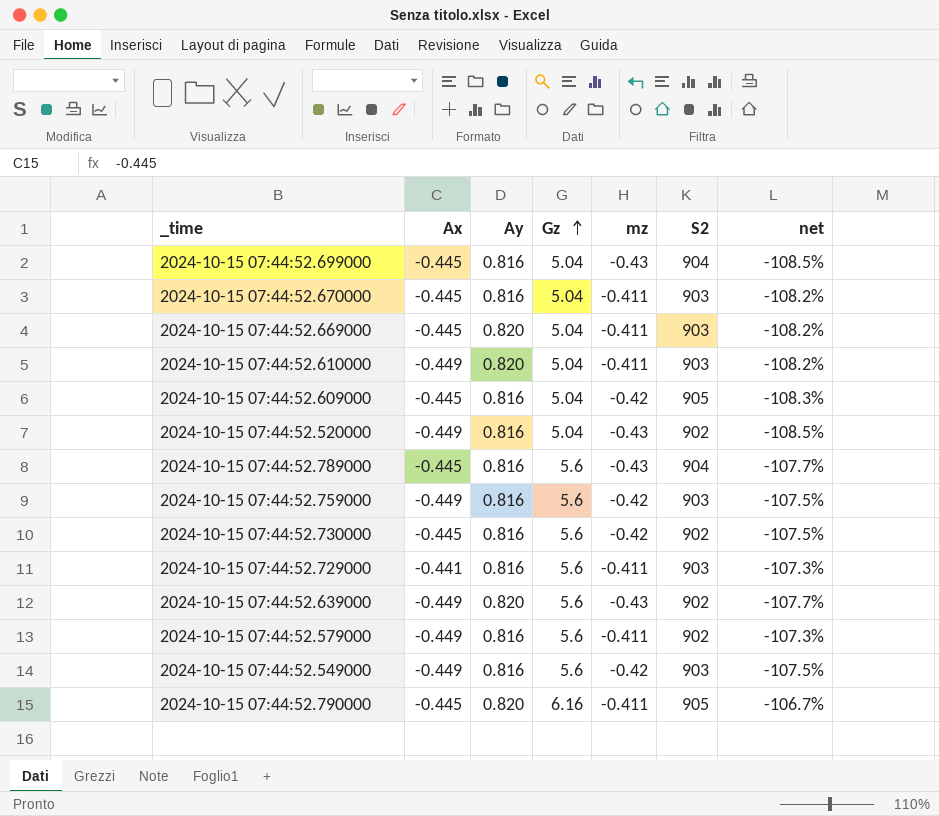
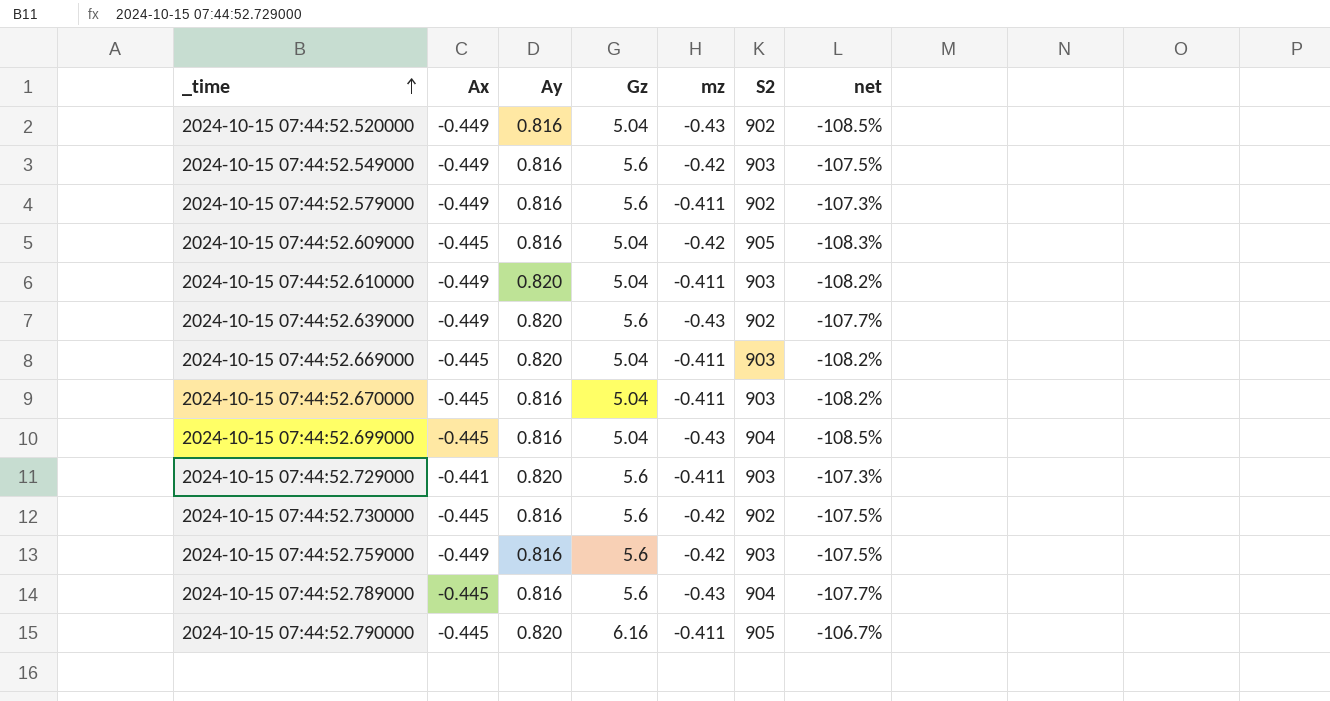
row order: Gz ascending -> _time ascending
2024-10-15 07:44:52.729000 | Ay: 0.816 -> 0.820

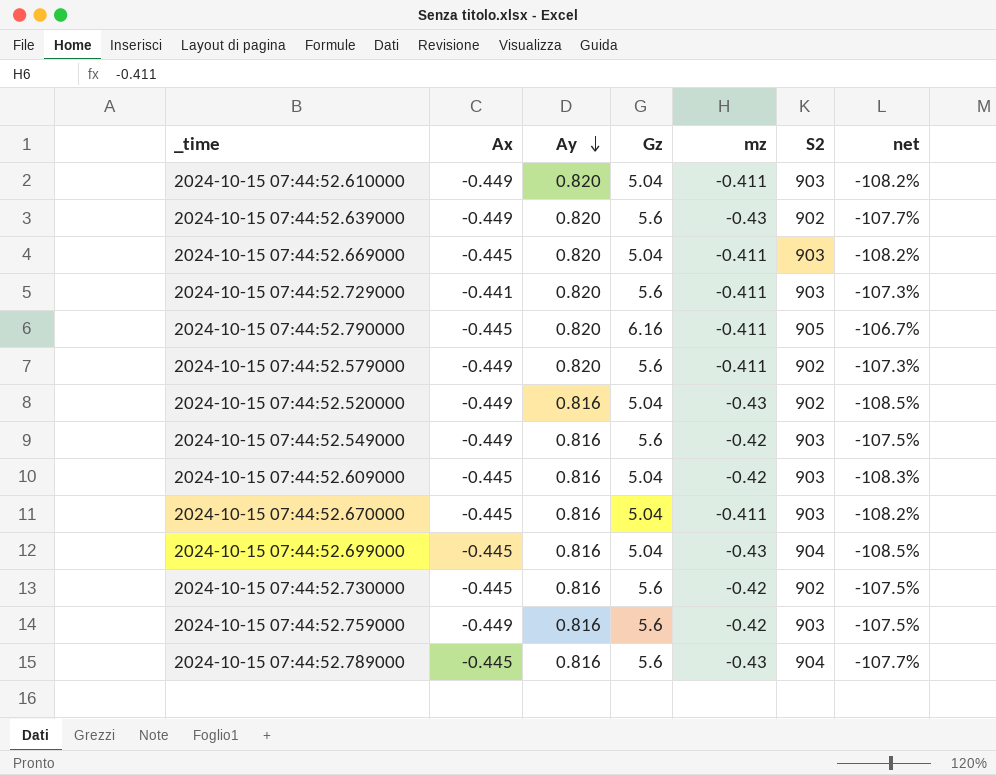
row order: _time ascending -> Ay descending
2024-10-15 07:44:52.579000 | Ay: 0.816 -> 0.820
2024-10-15 07:44:52.609000 | S2: 905 -> 903

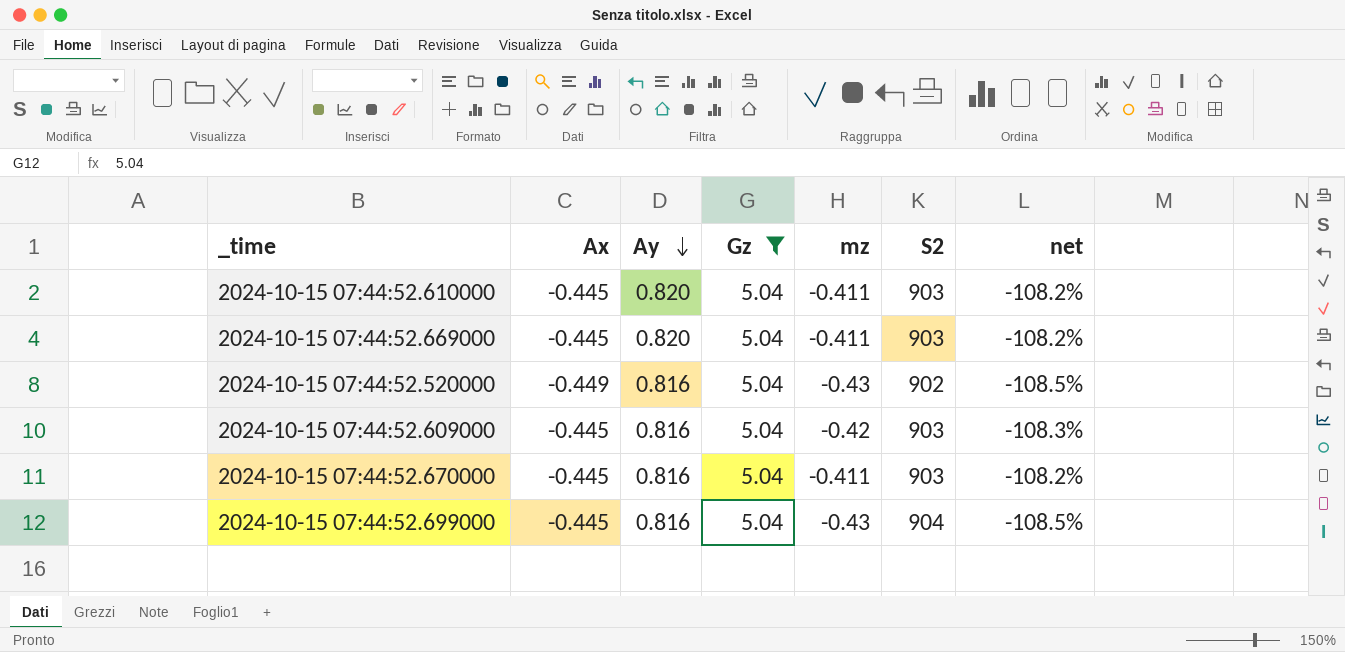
filter: none -> Gz = 5.04
2024-10-15 07:44:52.610000 | Ax: -0.449 -> -0.445

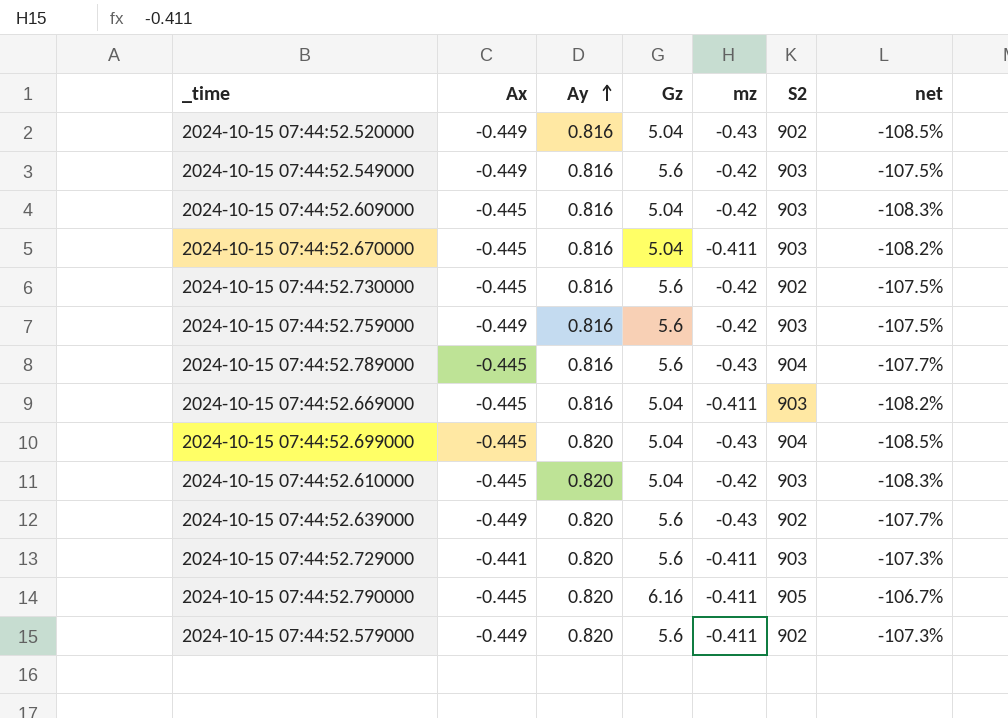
filter: Gz = 5.04 -> none
row order: Ay descending -> Ay ascending
2024-10-15 07:44:52.669000 | Ay: 0.820 -> 0.816
2024-10-15 07:44:52.699000 | Ay: 0.816 -> 0.820
2024-10-15 07:44:52.610000 | mz: -0.411 -> -0.42
2024-10-15 07:44:52.610000 | net: -108.2% -> -108.3%

